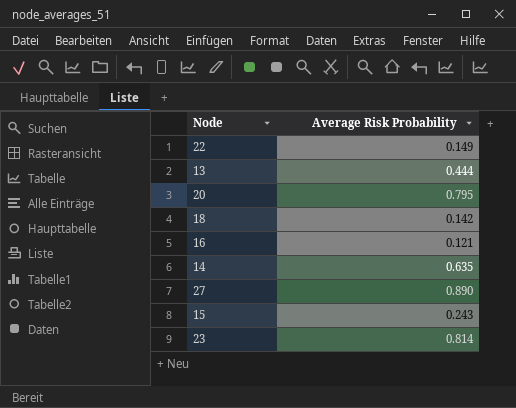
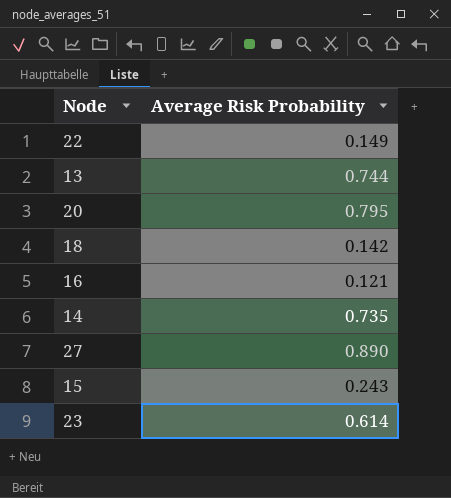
13 | Average Risk Probability: 0.444 -> 0.744
14 | Average Risk Probability: 0.635 -> 0.735
23 | Average Risk Probability: 0.814 -> 0.614

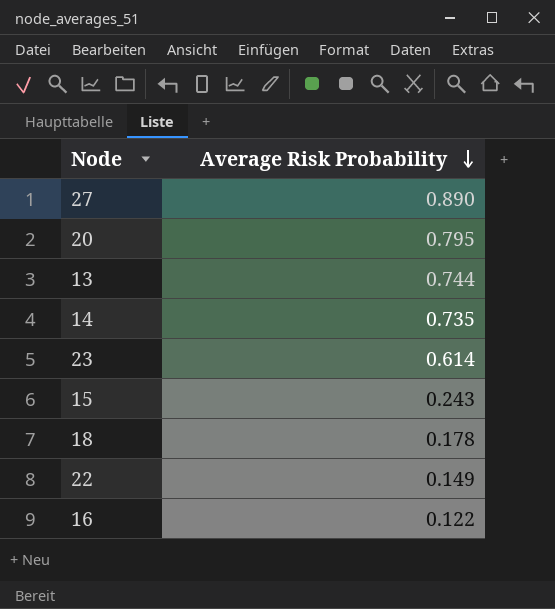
row order: none -> Average Risk Probability descending
18 | Average Risk Probability: 0.142 -> 0.178
16 | Average Risk Probability: 0.121 -> 0.122

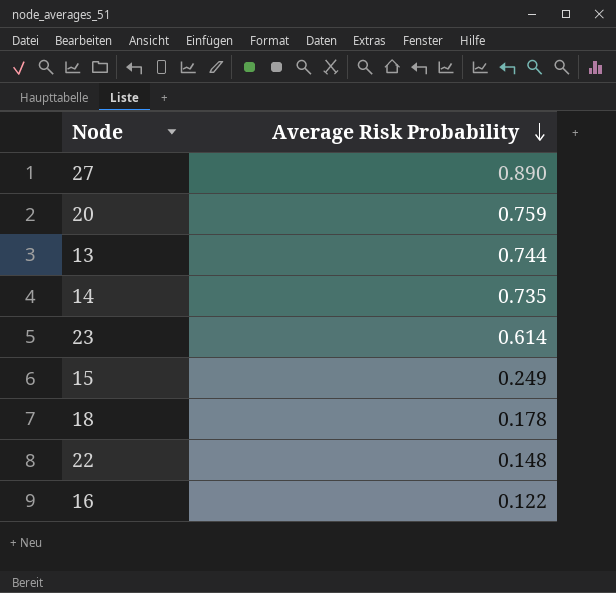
20 | Average Risk Probability: 0.795 -> 0.759
15 | Average Risk Probability: 0.243 -> 0.249
22 | Average Risk Probability: 0.149 -> 0.148

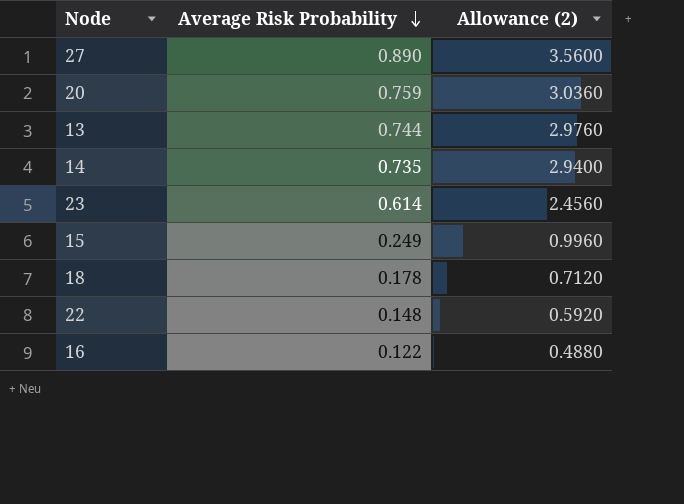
column Allowance (2) | formula: none -> [Average Risk Probability] * 4

